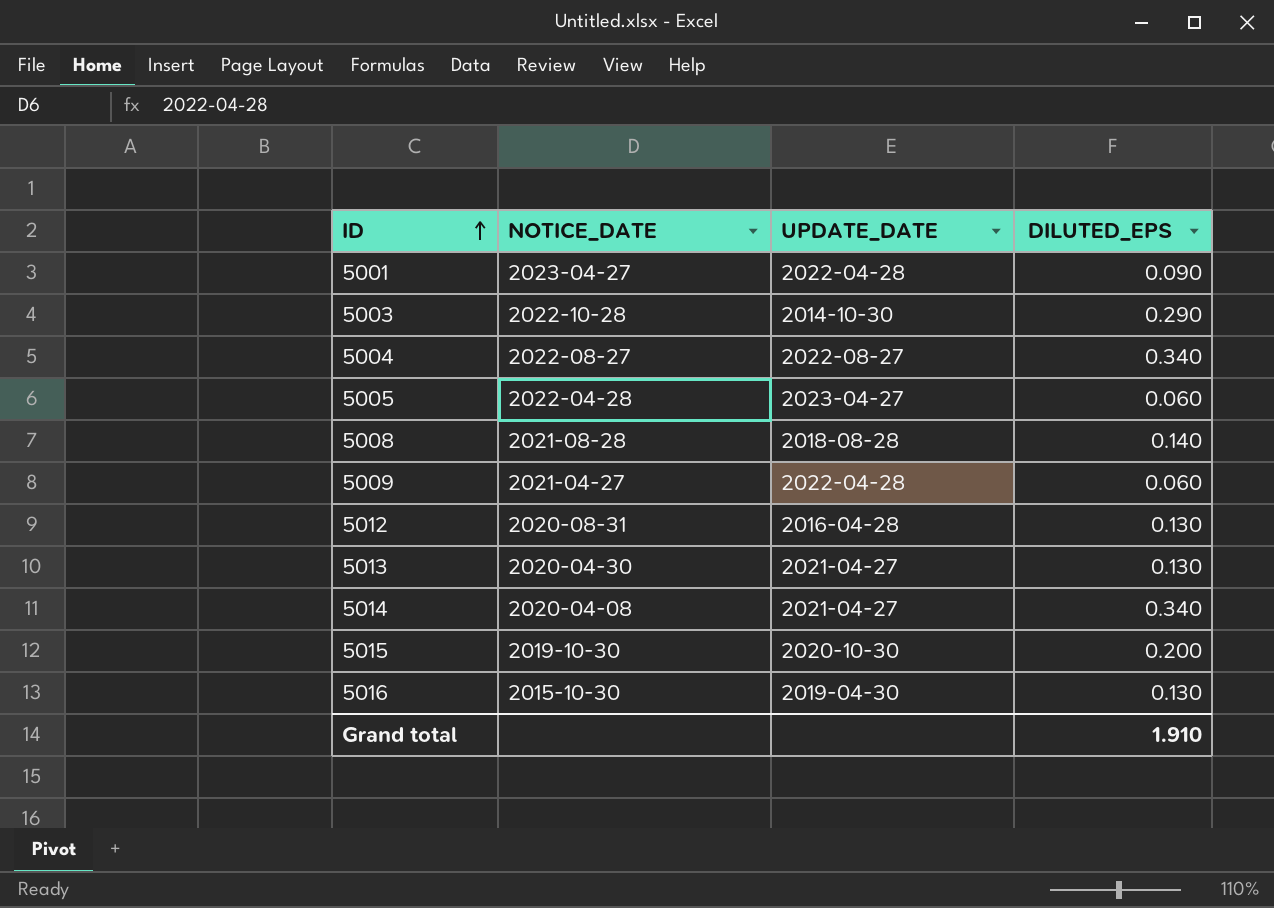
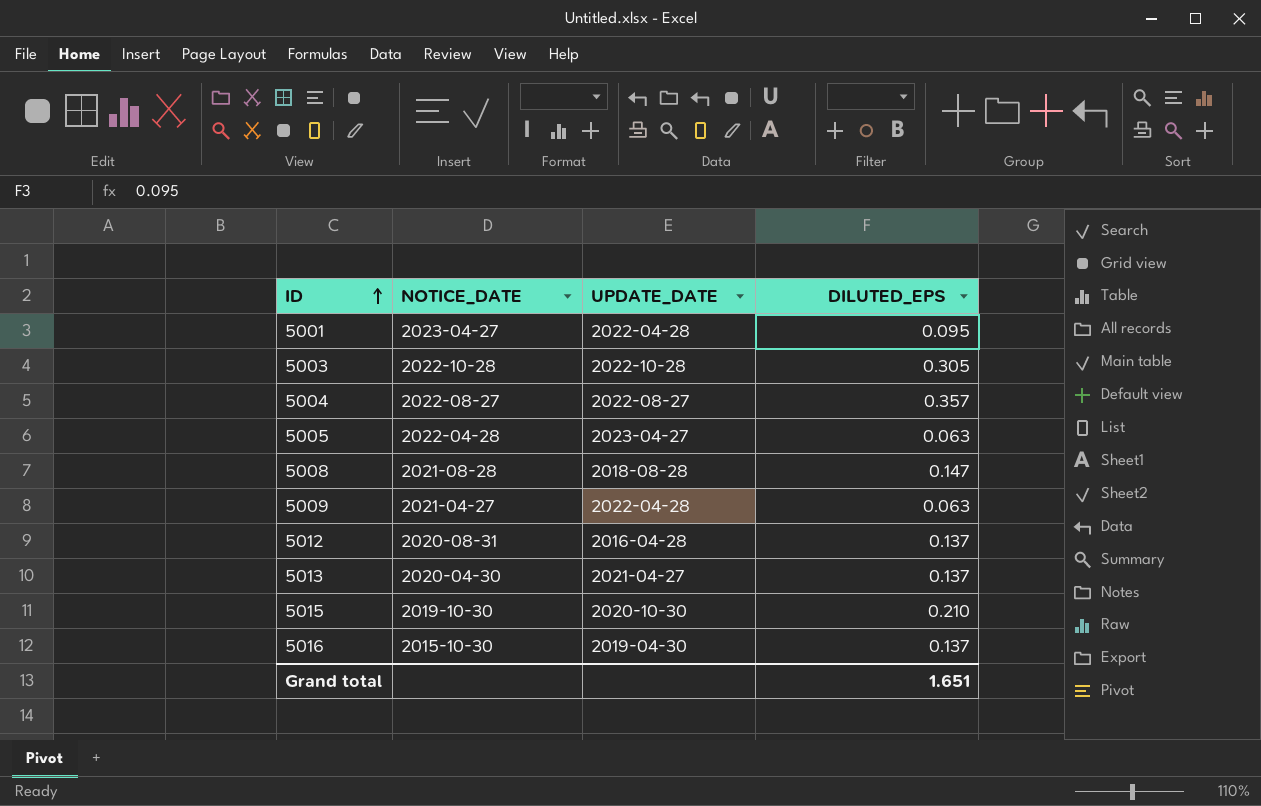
row 5014: 2020-04-08 | 2021-04-27 | 0.340 -> none
5001 | DILUTED_EPS: 0.090 -> 0.095
5003 | UPDATE_DATE: 2014-10-30 -> 2022-10-28
5003 | DILUTED_EPS: 0.290 -> 0.305
5004 | DILUTED_EPS: 0.340 -> 0.357
5005 | DILUTED_EPS: 0.060 -> 0.063
5008 | DILUTED_EPS: 0.140 -> 0.147
5009 | DILUTED_EPS: 0.060 -> 0.063
5012 | DILUTED_EPS: 0.130 -> 0.137
5013 | DILUTED_EPS: 0.130 -> 0.137
5015 | DILUTED_EPS: 0.200 -> 0.210
5016 | DILUTED_EPS: 0.130 -> 0.137
Grand total | DILUTED_EPS: 1.910 -> 1.651

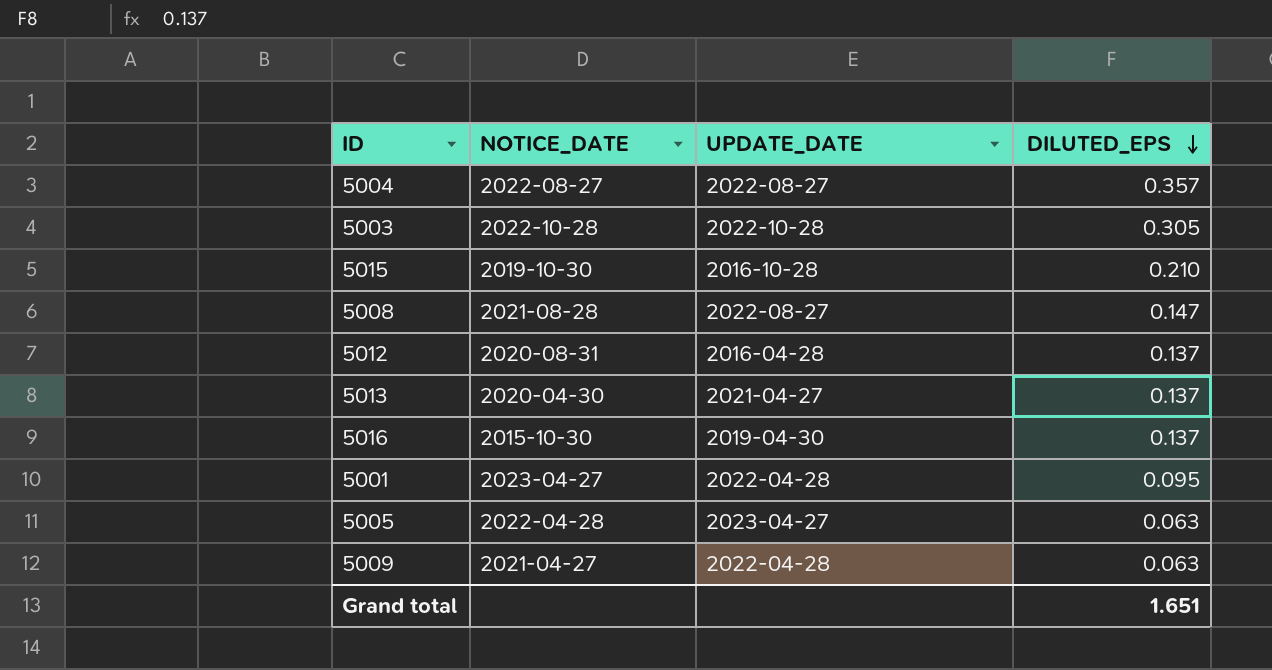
row order: ID ascending -> DILUTED_EPS descending
5015 | UPDATE_DATE: 2020-10-30 -> 2016-10-28
5008 | UPDATE_DATE: 2018-08-28 -> 2022-08-27

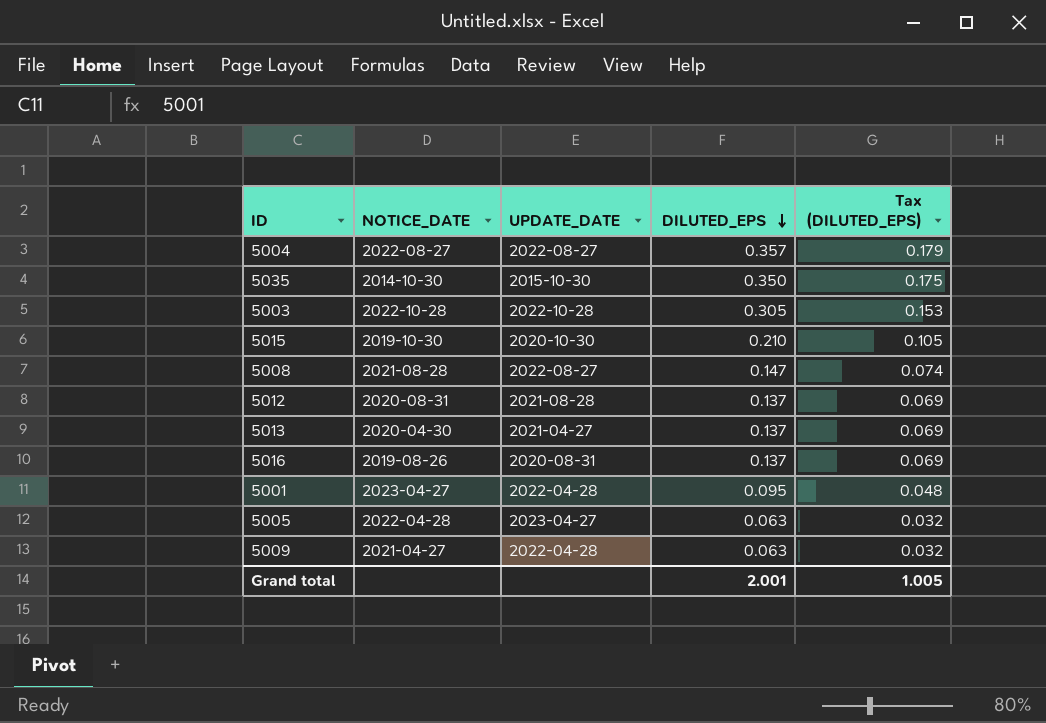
column Tax (DILUTED_EPS) | formula: none -> [DILUTED_EPS] * 0.5
row 5035: none -> 2014-10-30 | 2015-10-30 | 0.350 | 0.175
5015 | UPDATE_DATE: 2016-10-28 -> 2020-10-30
5012 | UPDATE_DATE: 2016-04-28 -> 2021-08-28
5016 | NOTICE_DATE: 2015-10-30 -> 2019-08-26
5016 | UPDATE_DATE: 2019-04-30 -> 2020-08-31
Grand total | DILUTED_EPS: 1.651 -> 2.001

